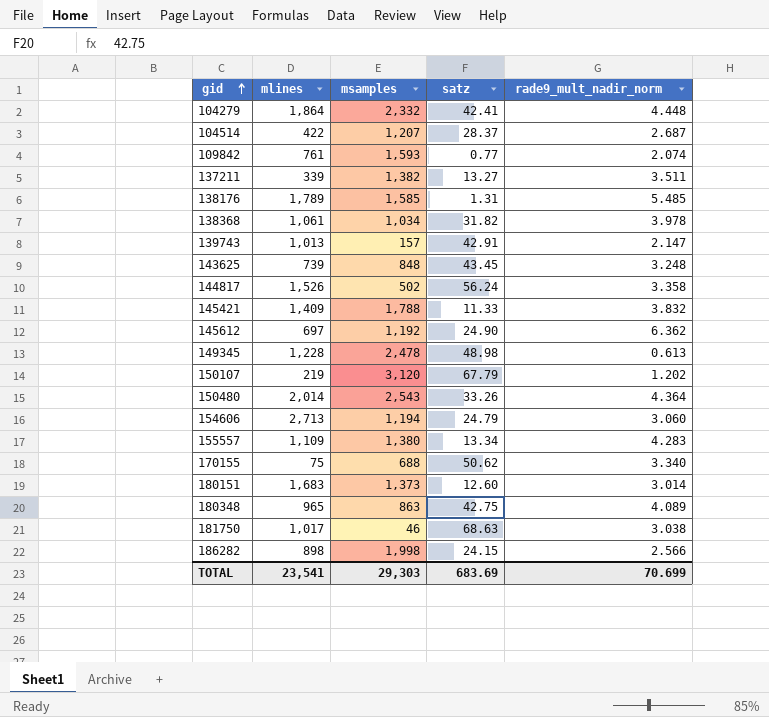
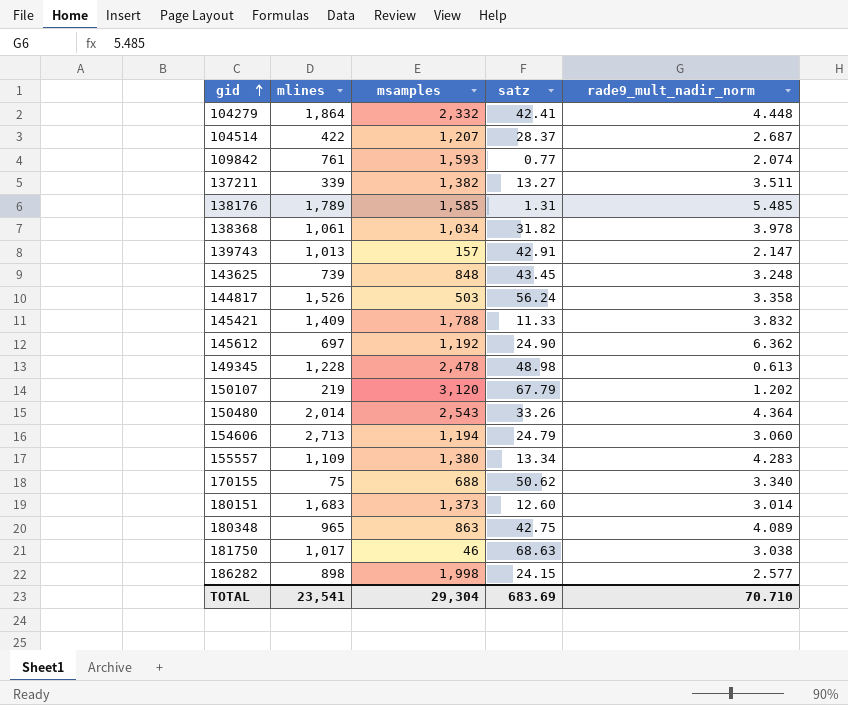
144817 | msamples: 502 -> 503
186282 | rade9_mult_nadir_norm: 2.566 -> 2.577
TOTAL | msamples: 29,303 -> 29,304
TOTAL | rade9_mult_nadir_norm: 70.699 -> 70.710

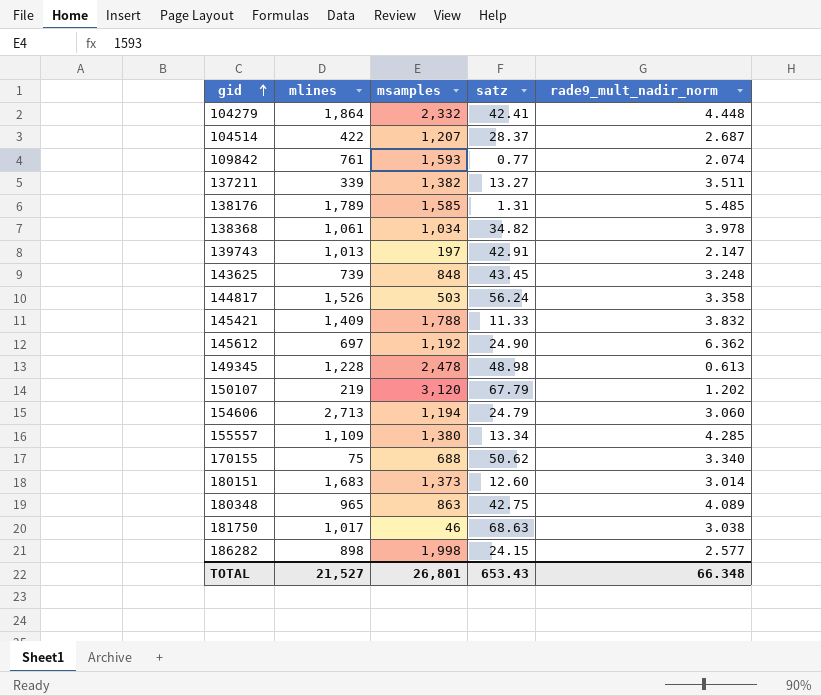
row 150480: 2,014 | 2,543 | 33.26 | 4.364 -> none
138368 | satz: 31.82 -> 34.82
139743 | msamples: 157 -> 197
155557 | rade9_mult_nadir_norm: 4.283 -> 4.285
TOTAL | mlines: 23,541 -> 21,527
TOTAL | msamples: 29,304 -> 26,801
TOTAL | satz: 683.69 -> 653.43
TOTAL | rade9_mult_nadir_norm: 70.710 -> 66.348

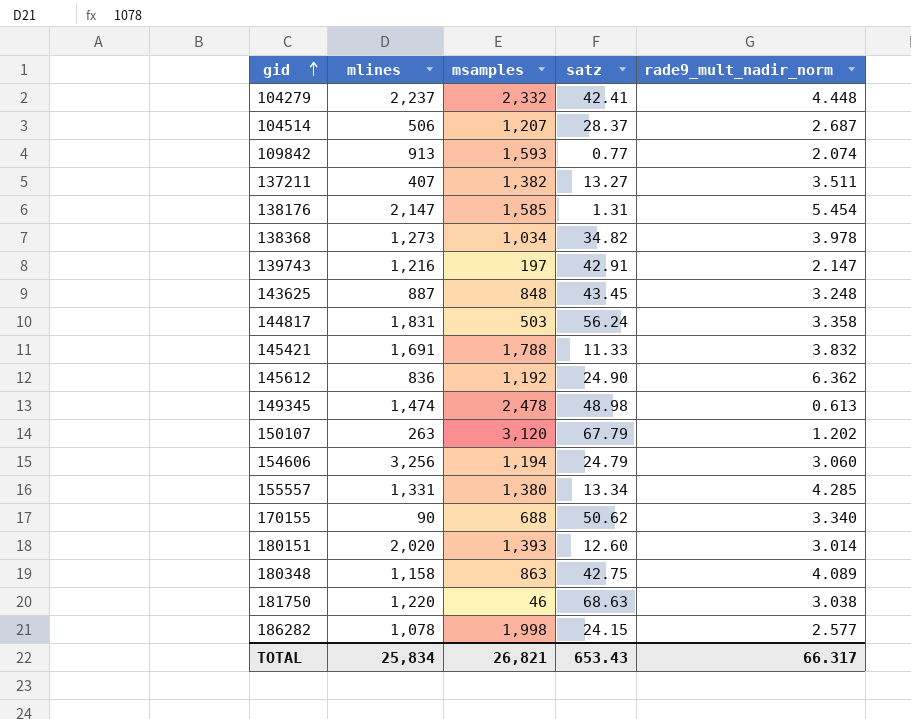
104279 | mlines: 1,864 -> 2,237
104514 | mlines: 422 -> 506
109842 | mlines: 761 -> 913
137211 | mlines: 339 -> 407
138176 | mlines: 1,789 -> 2,147
138176 | rade9_mult_nadir_norm: 5.485 -> 5.454
138368 | mlines: 1,061 -> 1,273
139743 | mlines: 1,013 -> 1,216
143625 | mlines: 739 -> 887
144817 | mlines: 1,526 -> 1,831
145421 | mlines: 1,409 -> 1,691
145612 | mlines: 697 -> 836
149345 | mlines: 1,228 -> 1,474
150107 | mlines: 219 -> 263
154606 | mlines: 2,713 -> 3,256
155557 | mlines: 1,109 -> 1,331
170155 | mlines: 75 -> 90
180151 | mlines: 1,683 -> 2,020
180151 | msamples: 1,373 -> 1,393
180348 | mlines: 965 -> 1,158
181750 | mlines: 1,017 -> 1,220
186282 | mlines: 898 -> 1,078
TOTAL | mlines: 21,527 -> 25,834
TOTAL | msamples: 26,801 -> 26,821
TOTAL | rade9_mult_nadir_norm: 66.348 -> 66.317

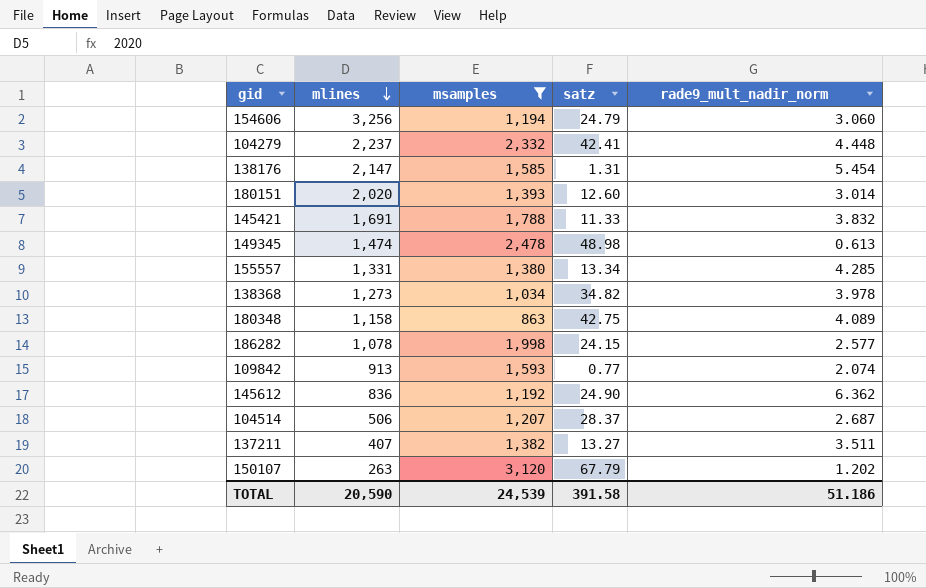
filter: none -> msamples >= 863
row order: gid ascending -> mlines descending
TOTAL | mlines: 25,834 -> 20,590
TOTAL | msamples: 26,821 -> 24,539
TOTAL | satz: 653.43 -> 391.58
TOTAL | rade9_mult_nadir_norm: 66.317 -> 51.186

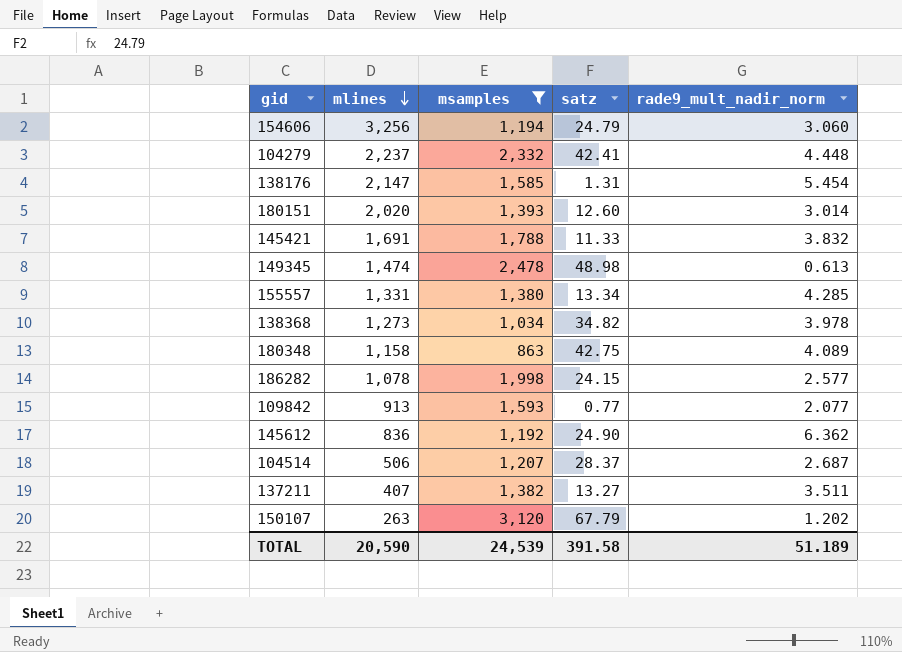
109842 | rade9_mult_nadir_norm: 2.074 -> 2.077
TOTAL | rade9_mult_nadir_norm: 51.186 -> 51.189

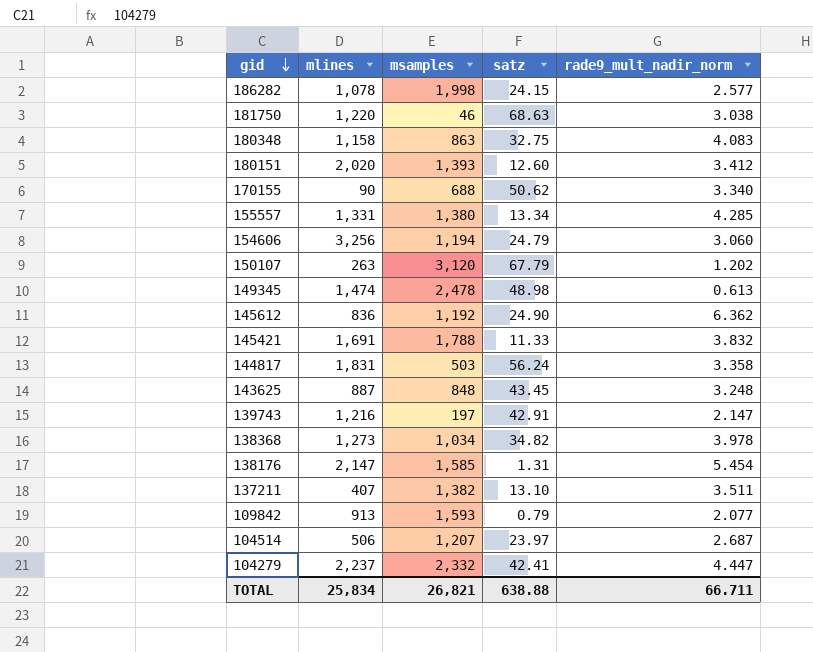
filter: msamples >= 863 -> none
row order: mlines descending -> gid descending
180348 | satz: 42.75 -> 32.75
180348 | rade9_mult_nadir_norm: 4.089 -> 4.083
180151 | rade9_mult_nadir_norm: 3.014 -> 3.412
137211 | satz: 13.27 -> 13.10
109842 | satz: 0.77 -> 0.79
104514 | satz: 28.37 -> 23.97
104279 | rade9_mult_nadir_norm: 4.448 -> 4.447
TOTAL | mlines: 20,590 -> 25,834
TOTAL | msamples: 24,539 -> 26,821
TOTAL | satz: 391.58 -> 638.88
TOTAL | rade9_mult_nadir_norm: 51.189 -> 66.711

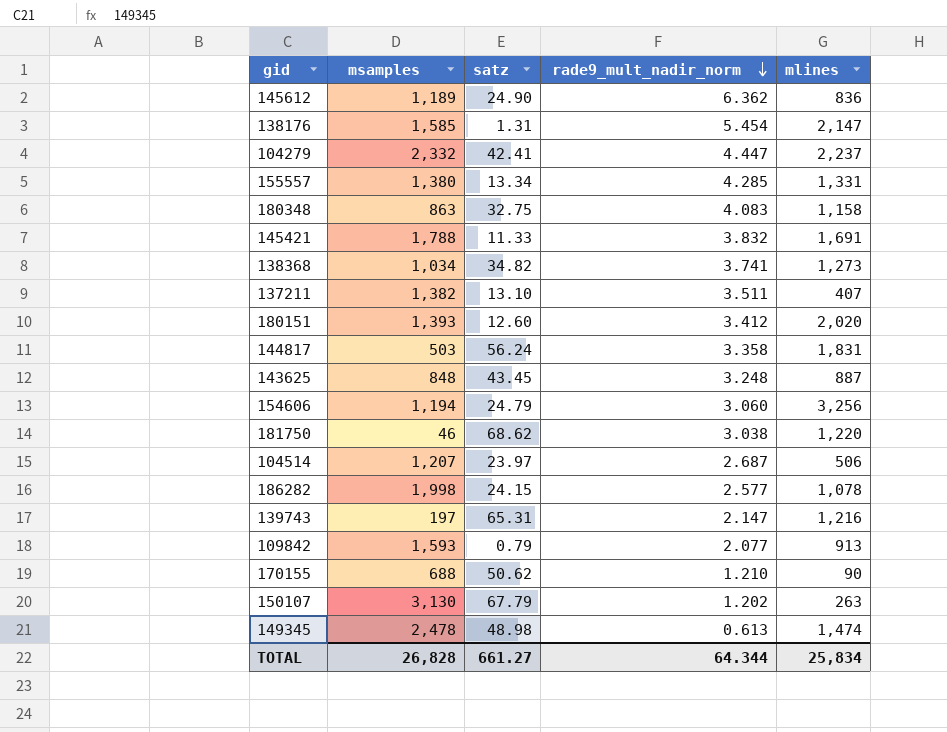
row order: gid descending -> rade9_mult_nadir_norm descending
column mlines | position: 2 -> 5
145612 | msamples: 1,192 -> 1,189
138368 | rade9_mult_nadir_norm: 3.978 -> 3.741
181750 | satz: 68.63 -> 68.62
139743 | satz: 42.91 -> 65.31
170155 | rade9_mult_nadir_norm: 3.340 -> 1.210
150107 | msamples: 3,120 -> 3,130
TOTAL | msamples: 26,821 -> 26,828
TOTAL | satz: 638.88 -> 661.27
TOTAL | rade9_mult_nadir_norm: 66.711 -> 64.344

